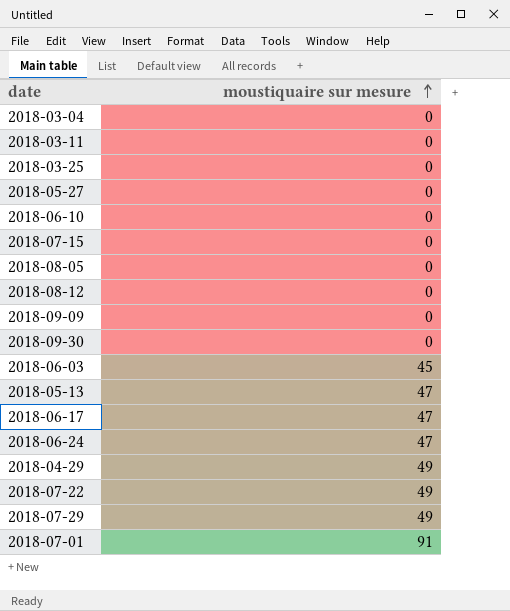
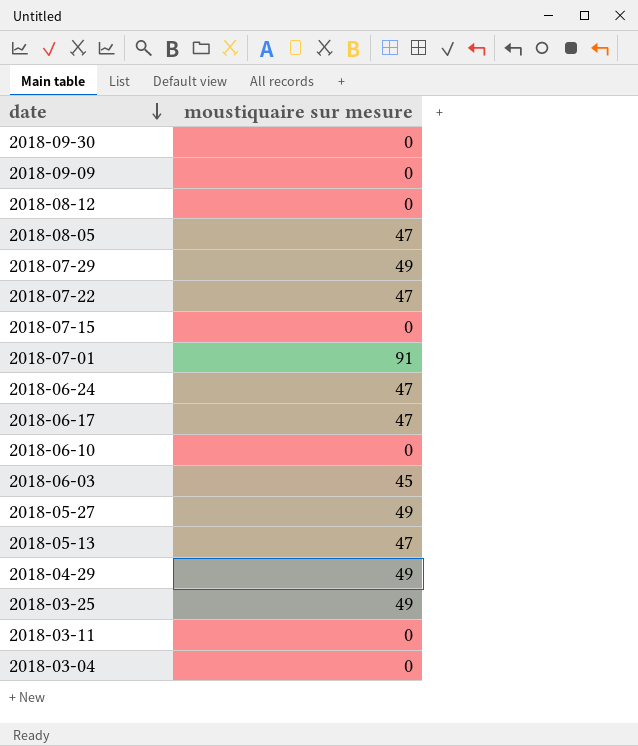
row order: moustiquaire sur mesure ascending -> date descending
2018-08-05 | moustiquaire sur mesure: 0 -> 47
2018-07-22 | moustiquaire sur mesure: 49 -> 47
2018-05-27 | moustiquaire sur mesure: 0 -> 49
2018-03-25 | moustiquaire sur mesure: 0 -> 49

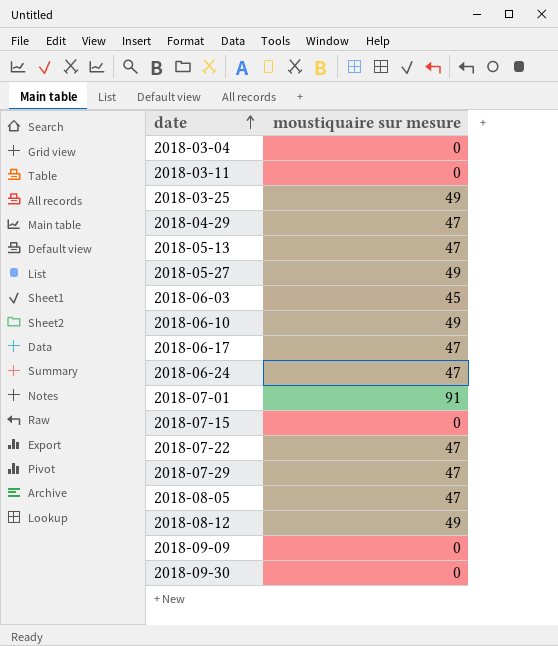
row order: date descending -> date ascending
2018-04-29 | moustiquaire sur mesure: 49 -> 47
2018-06-10 | moustiquaire sur mesure: 0 -> 49
2018-07-29 | moustiquaire sur mesure: 49 -> 47
2018-08-12 | moustiquaire sur mesure: 0 -> 49

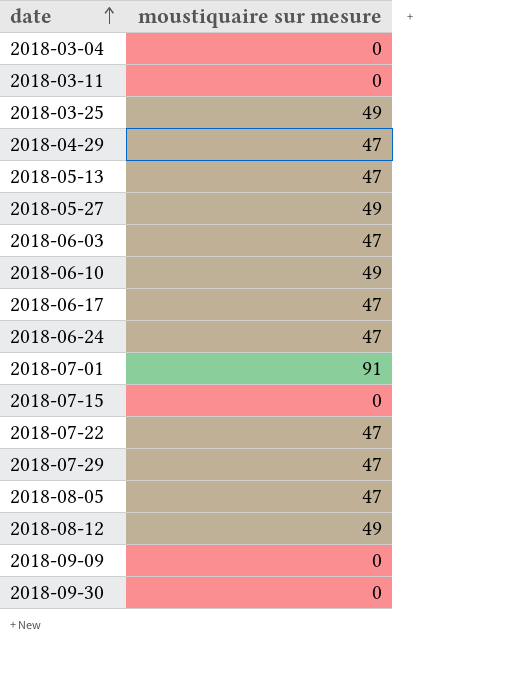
2018-06-03 | moustiquaire sur mesure: 45 -> 47

